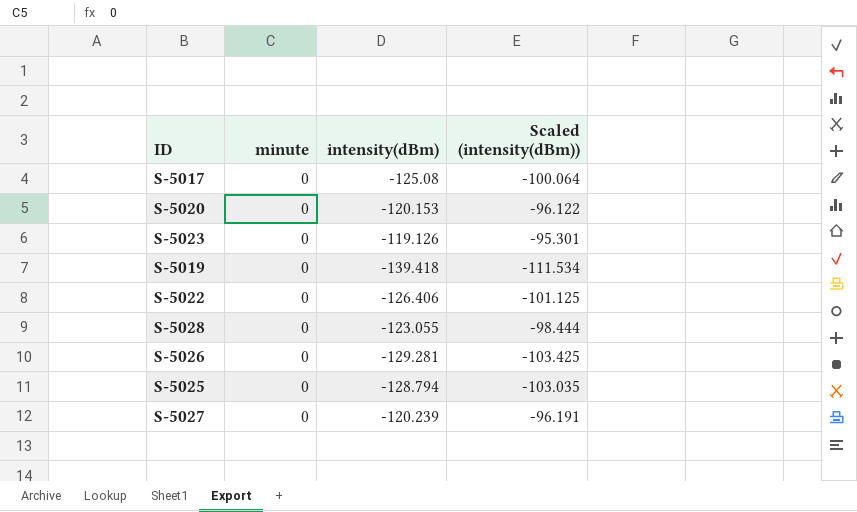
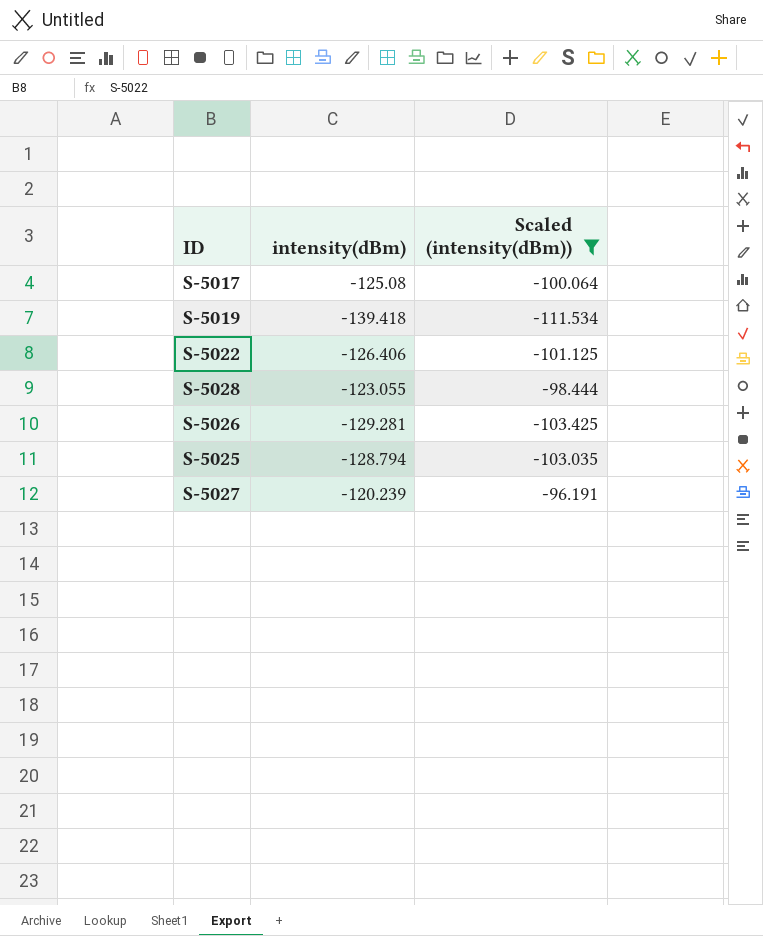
filter: none -> Scaled (intensity(dBm)) <= -96.191
column minute | position: 2 -> none

